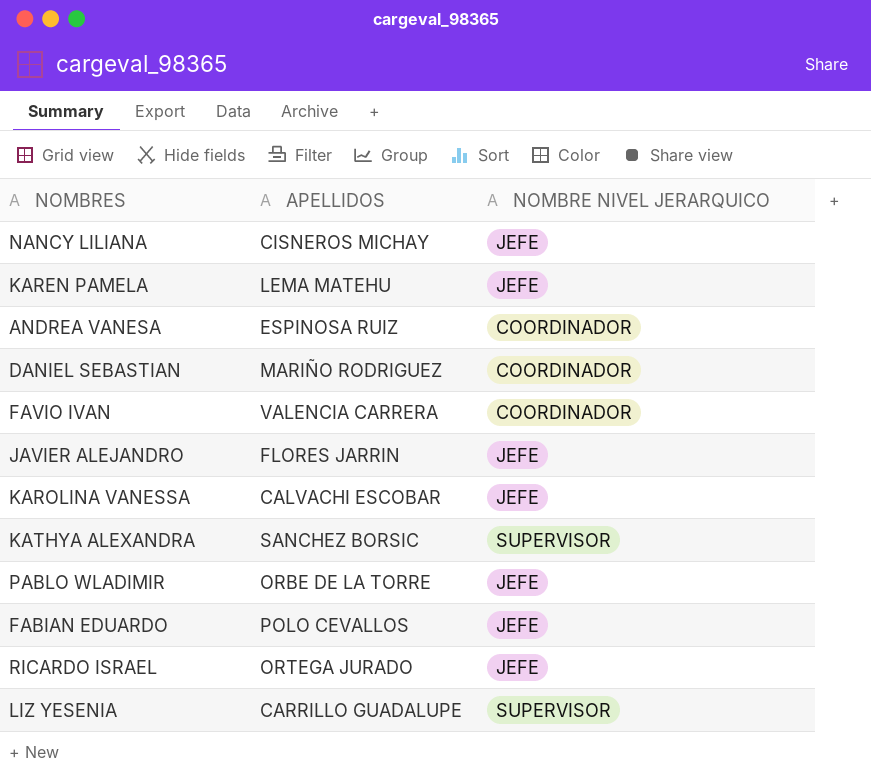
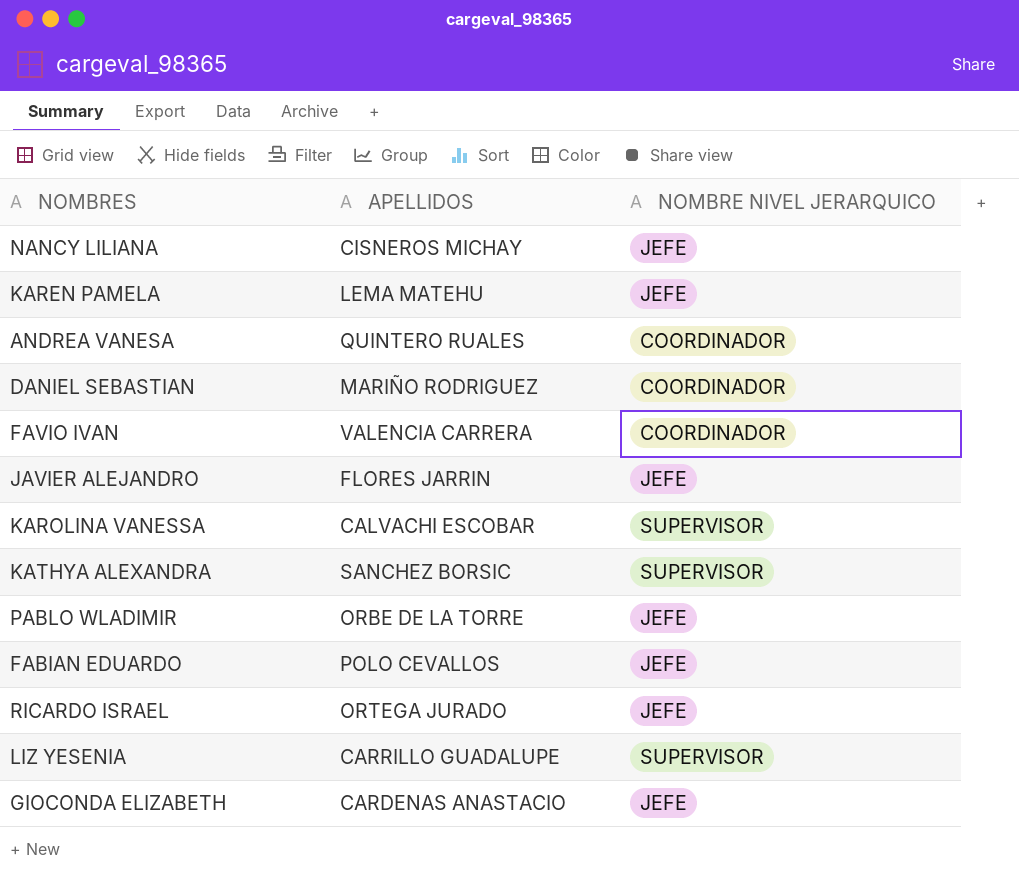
ANDREA VANESA | APELLIDOS: ESPINOSA RUIZ -> QUINTERO RUALES
KAROLINA VANESSA | NOMBRE NIVEL JERARQUICO: JEFE -> SUPERVISOR
row GIOCONDA ELIZABETH: none -> CARDENAS ANASTACIO | JEFE

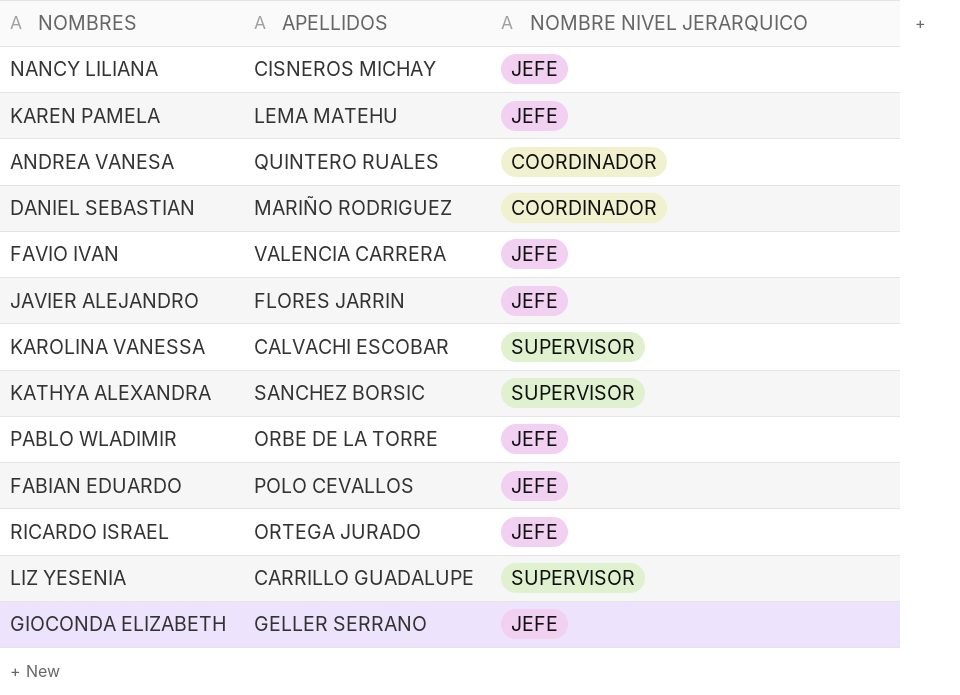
FAVIO IVAN | NOMBRE NIVEL JERARQUICO: COORDINADOR -> JEFE
GIOCONDA ELIZABETH | APELLIDOS: CARDENAS ANASTACIO -> GELLER SERRANO

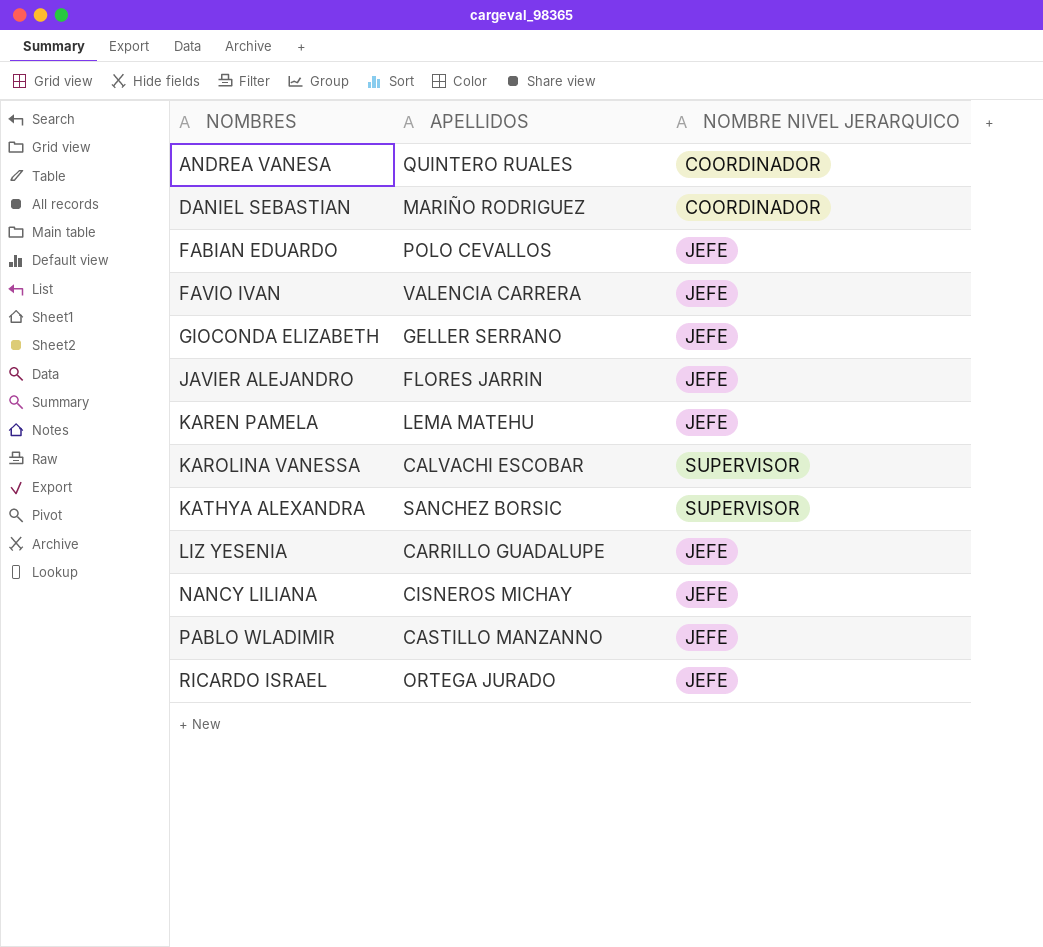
row order: none -> NOMBRES ascending
LIZ YESENIA | NOMBRE NIVEL JERARQUICO: SUPERVISOR -> JEFE
PABLO WLADIMIR | APELLIDOS: ORBE DE LA TORRE -> CASTILLO MANZANNO

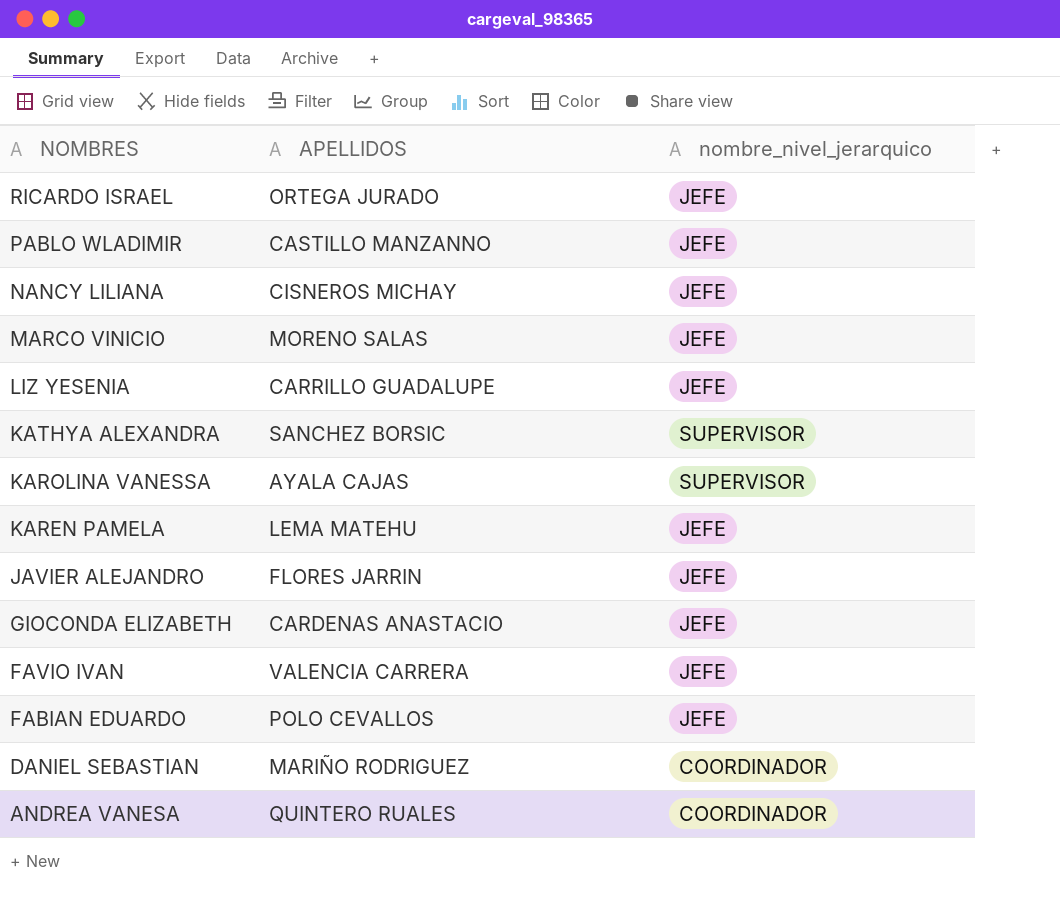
row order: NOMBRES ascending -> NOMBRES descending
column name: NOMBRE NIVEL JERARQUICO -> nombre_nivel_jerarquico
row MARCO VINICIO: none -> MORENO SALAS | JEFE
KAROLINA VANESSA | APELLIDOS: CALVACHI ESCOBAR -> AYALA CAJAS
GIOCONDA ELIZABETH | APELLIDOS: GELLER SERRANO -> CARDENAS ANASTACIO

